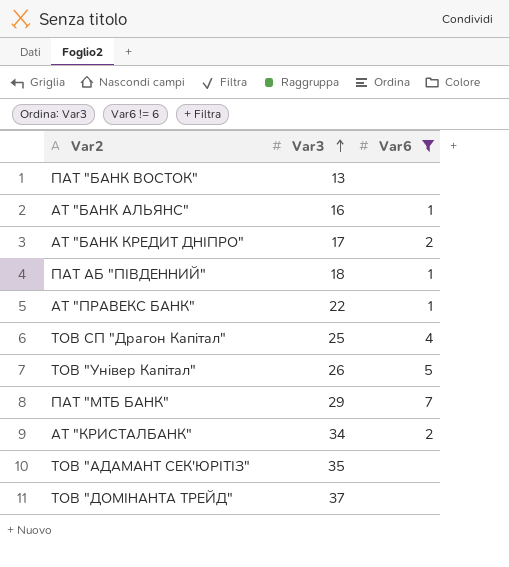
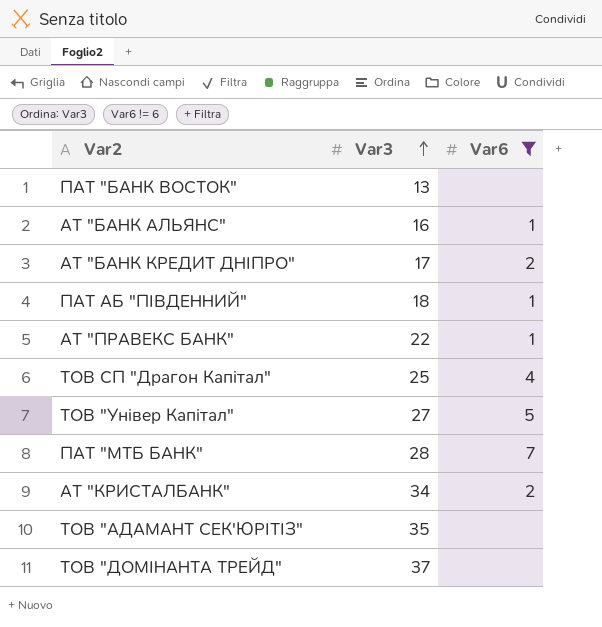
ТОВ "Універ Капітал" | Var3: 26 -> 27
ПАТ "МТБ БАНК" | Var3: 29 -> 28

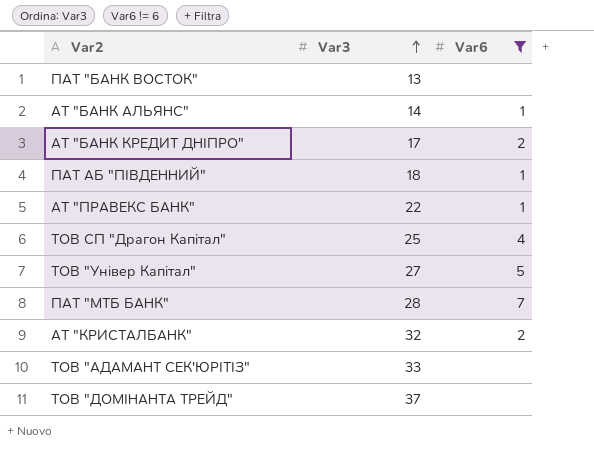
АТ "БАНК АЛЬЯНС" | Var3: 16 -> 14
АТ "КРИСТАЛБАНК" | Var3: 34 -> 32
ТОВ "АДАМАНТ СЕК'ЮРІТІЗ" | Var3: 35 -> 33

